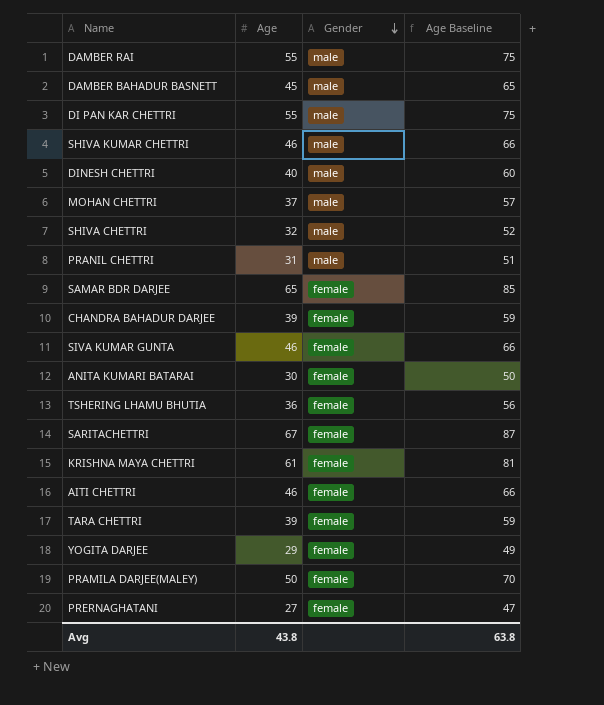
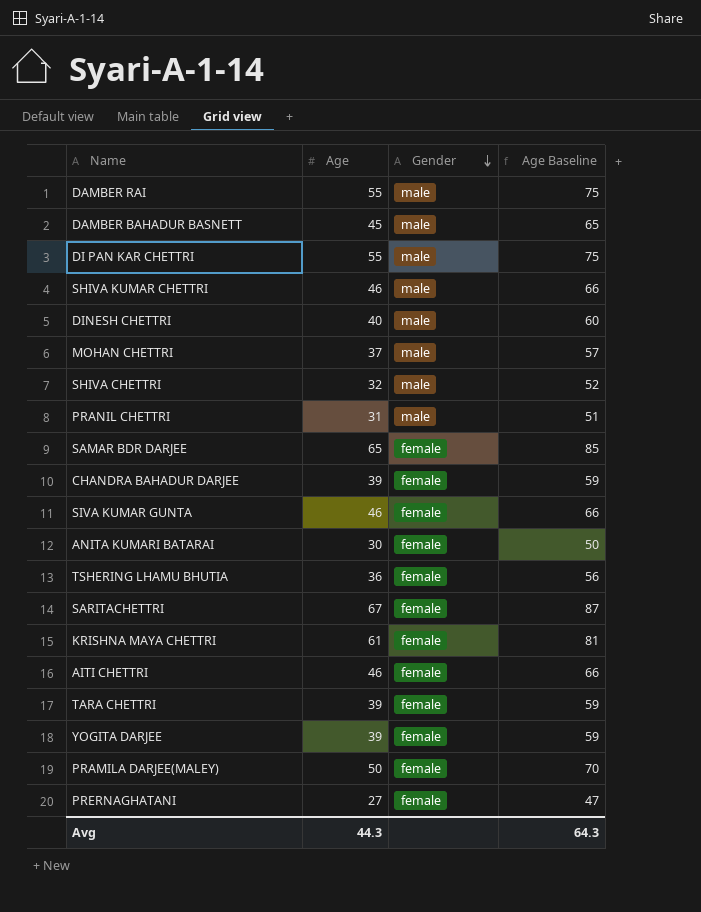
YOGITA DARJEE | Age: 29 -> 39
YOGITA DARJEE | Age Baseline: 49 -> 59
Avg | Age: 43.8 -> 44.3
Avg | Age Baseline: 63.8 -> 64.3

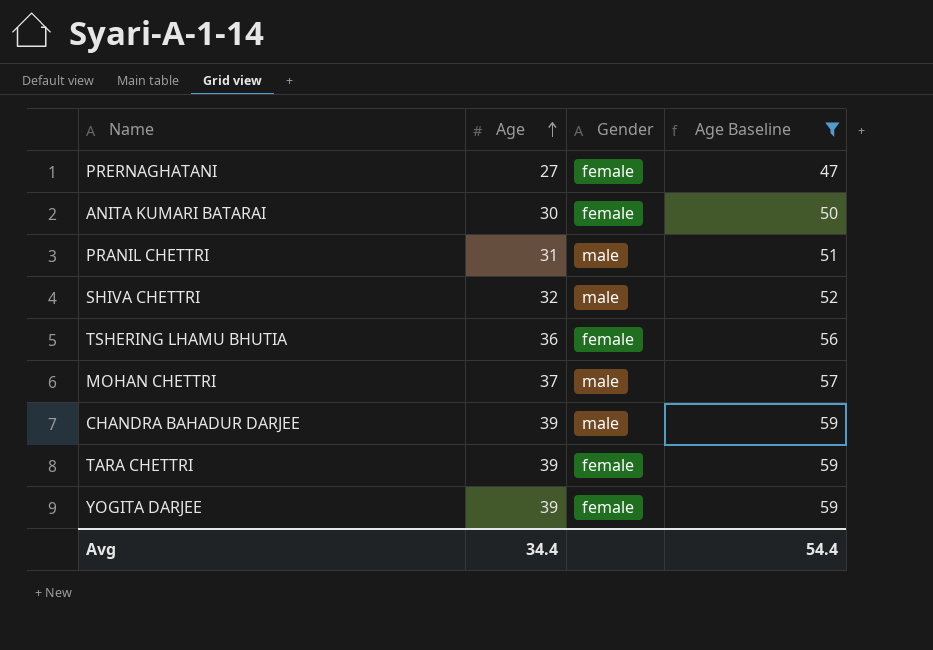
filter: none -> Age Baseline <= 59
row order: Gender descending -> Age ascending
CHANDRA BAHADUR DARJEE | Gender: female -> male
Avg | Age: 44.3 -> 34.4
Avg | Age Baseline: 64.3 -> 54.4

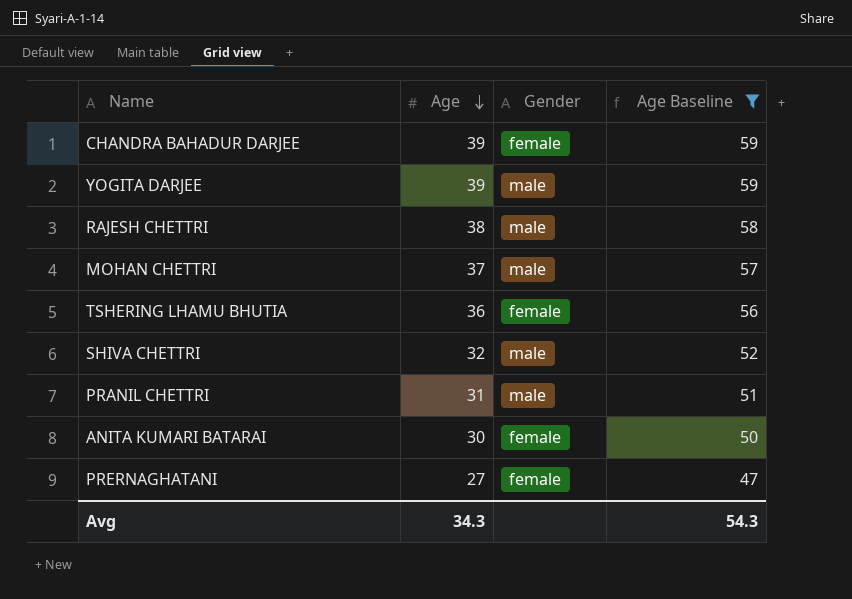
row order: Age ascending -> Age descending
row TARA CHETTRI: 39 | female | 59 -> none
CHANDRA BAHADUR DARJEE | Gender: male -> female
YOGITA DARJEE | Gender: female -> male
row RAJESH CHETTRI: none -> 38 | male | 58
Avg | Age: 34.4 -> 34.3
Avg | Age Baseline: 54.4 -> 54.3

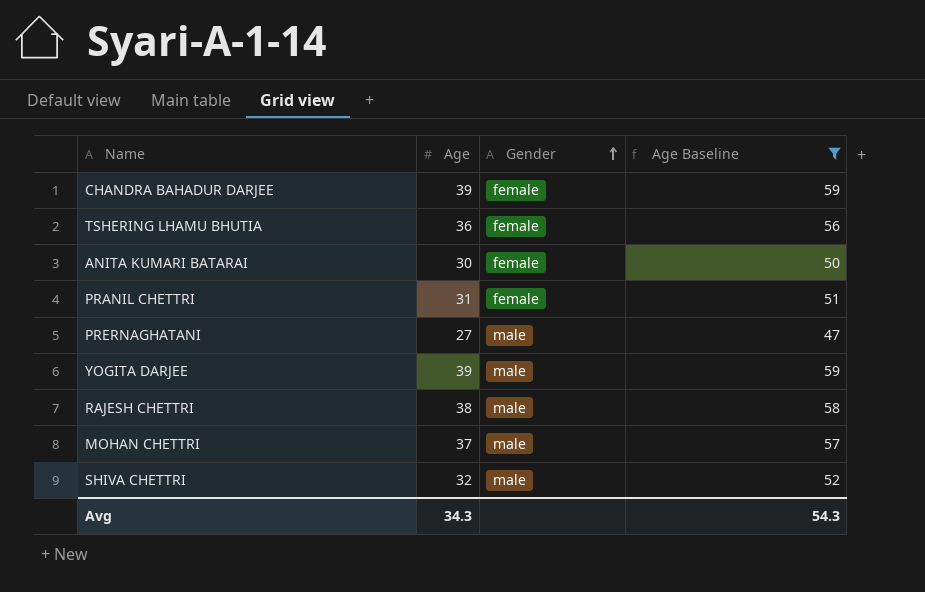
row order: Age descending -> Gender ascending
PRANIL CHETTRI | Gender: male -> female
PRERNAGHATANI | Gender: female -> male

